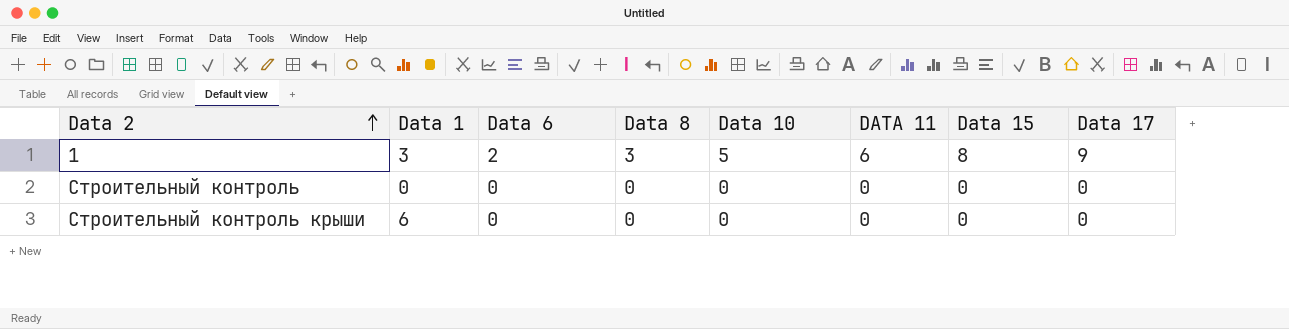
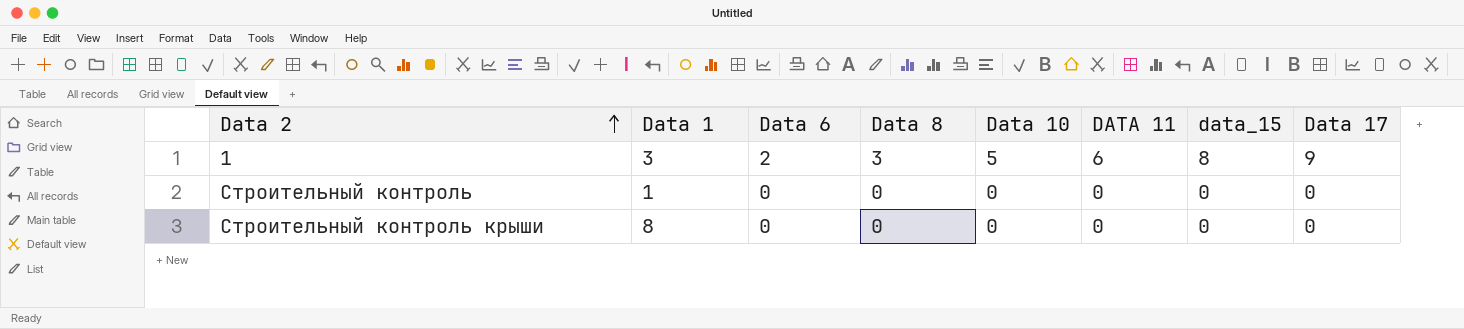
column name: Data 15 -> data_15
Строительный контроль | Data 1: 0 -> 1
Строительный контроль крыши | Data 1: 6 -> 8

